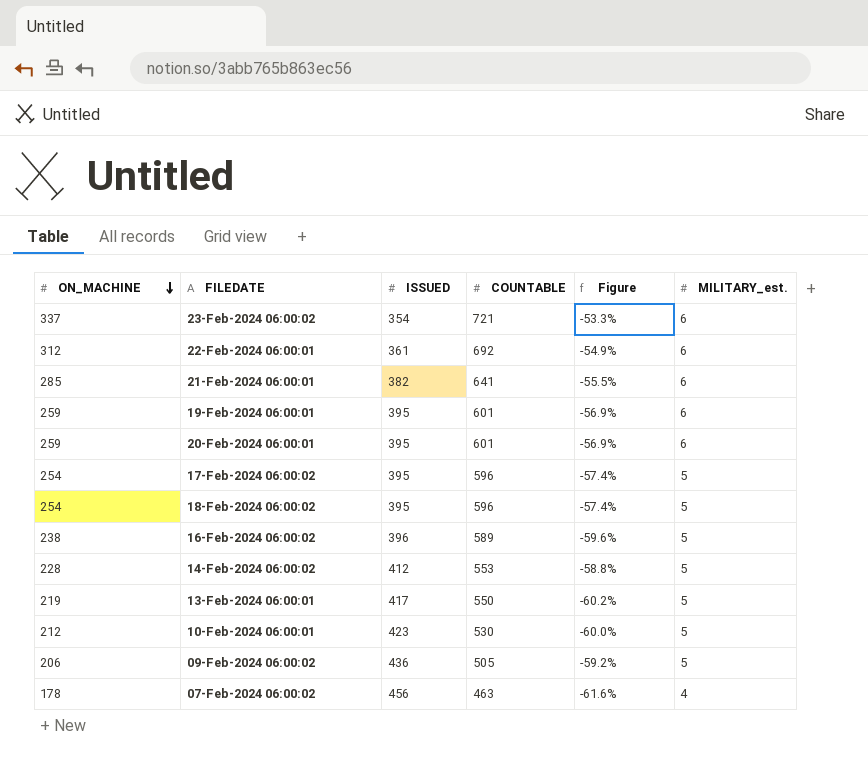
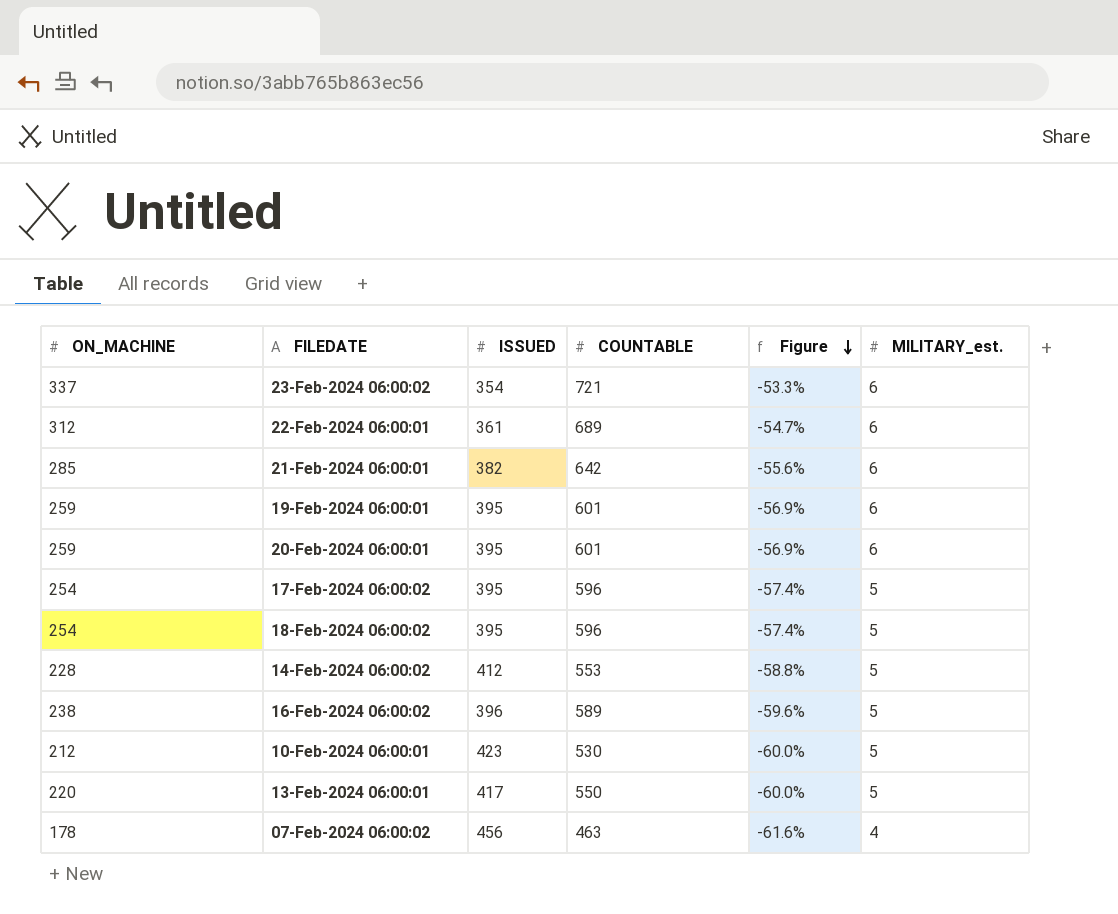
row order: ON_MACHINE descending -> Figure descending
row 09-Feb-2024 06:00:02: 206 | 436 | 505 | -59.2% | 5 -> none
22-Feb-2024 06:00:01 | COUNTABLE: 692 -> 689
22-Feb-2024 06:00:01 | Figure: -54.9% -> -54.7%
21-Feb-2024 06:00:01 | COUNTABLE: 641 -> 642
21-Feb-2024 06:00:01 | Figure: -55.5% -> -55.6%
13-Feb-2024 06:00:01 | ON_MACHINE: 219 -> 220
13-Feb-2024 06:00:01 | Figure: -60.2% -> -60.0%

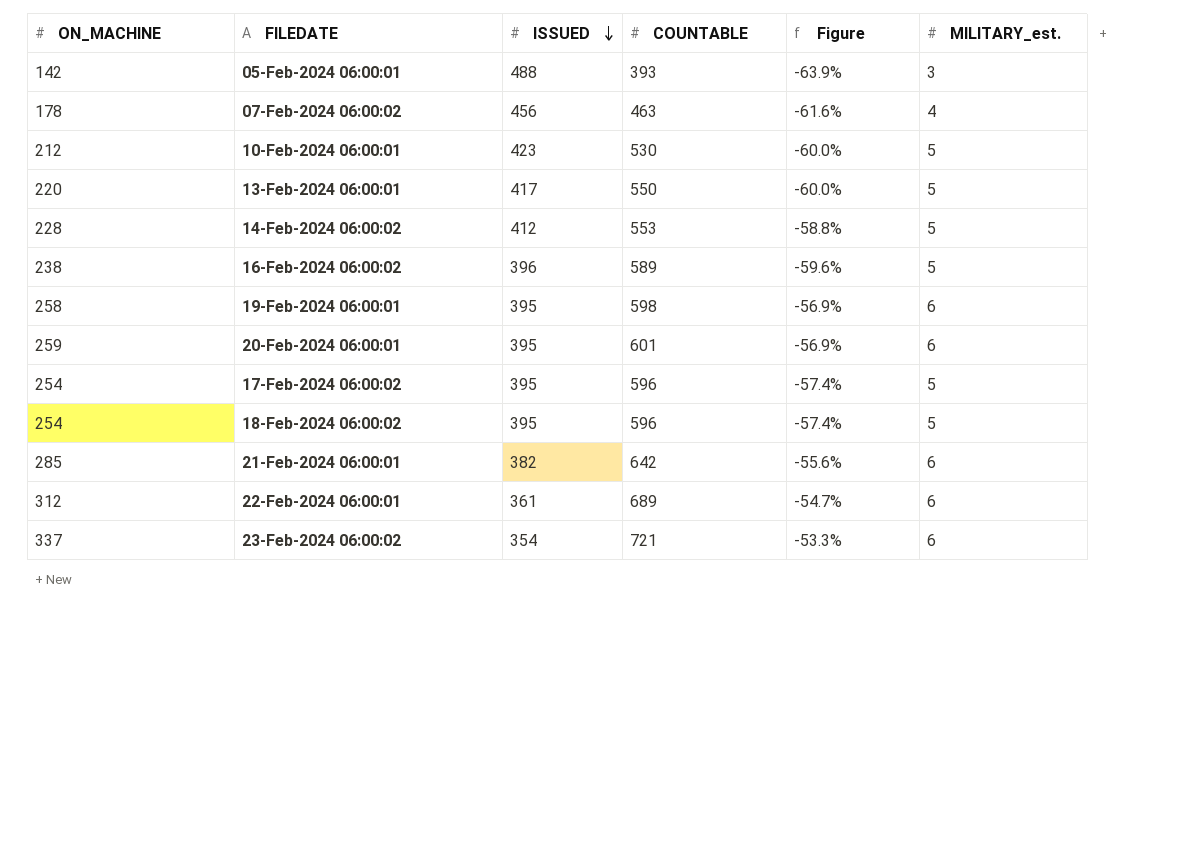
row order: Figure descending -> ISSUED descending
row 05-Feb-2024 06:00:01: none -> 142 | 488 | 393 | -63.9% | 3
19-Feb-2024 06:00:01 | ON_MACHINE: 259 -> 258
19-Feb-2024 06:00:01 | COUNTABLE: 601 -> 598

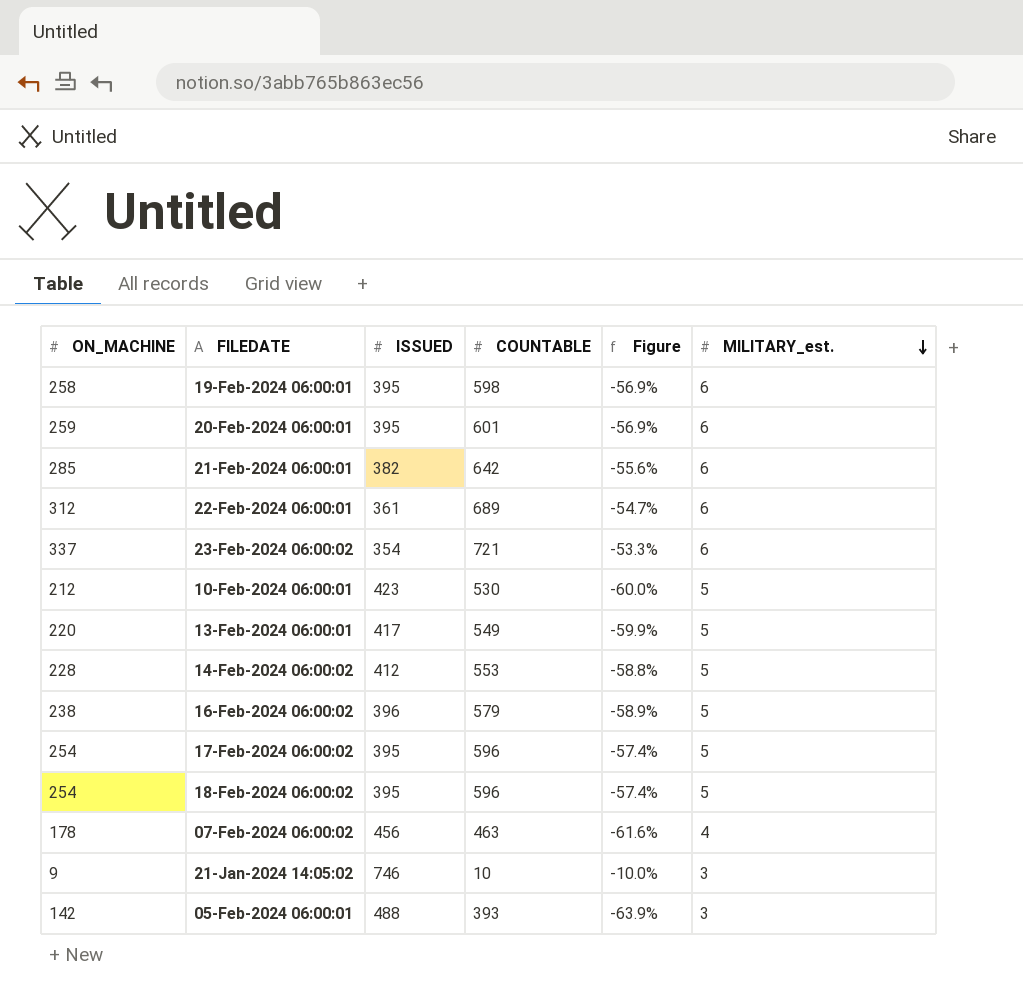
row order: ISSUED descending -> MILITARY_est. descending
13-Feb-2024 06:00:01 | COUNTABLE: 550 -> 549
13-Feb-2024 06:00:01 | Figure: -60.0% -> -59.9%
16-Feb-2024 06:00:02 | COUNTABLE: 589 -> 579
16-Feb-2024 06:00:02 | Figure: -59.6% -> -58.9%
row 21-Jan-2024 14:05:02: none -> 9 | 746 | 10 | -10.0% | 3

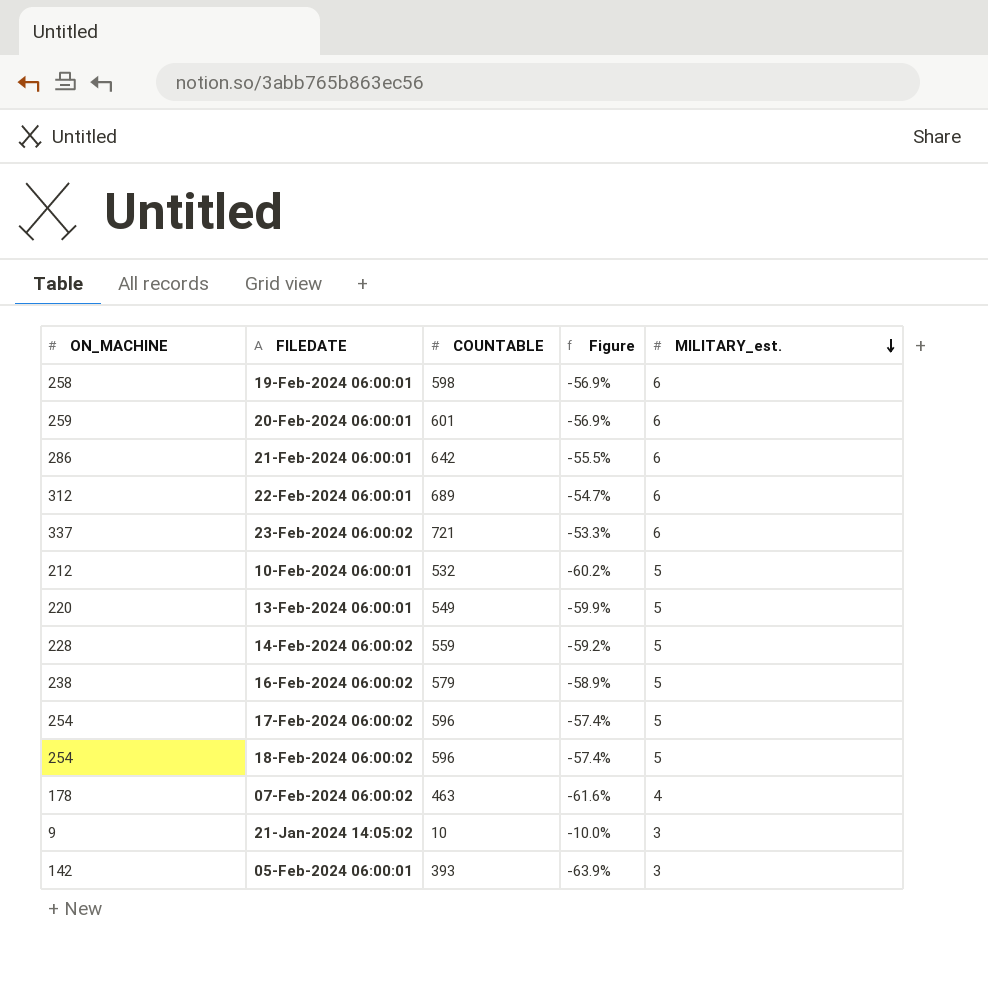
column ISSUED | position: 3 -> none
21-Feb-2024 06:00:01 | ON_MACHINE: 285 -> 286
21-Feb-2024 06:00:01 | Figure: -55.6% -> -55.5%
10-Feb-2024 06:00:01 | COUNTABLE: 530 -> 532
10-Feb-2024 06:00:01 | Figure: -60.0% -> -60.2%
14-Feb-2024 06:00:02 | COUNTABLE: 553 -> 559
14-Feb-2024 06:00:02 | Figure: -58.8% -> -59.2%

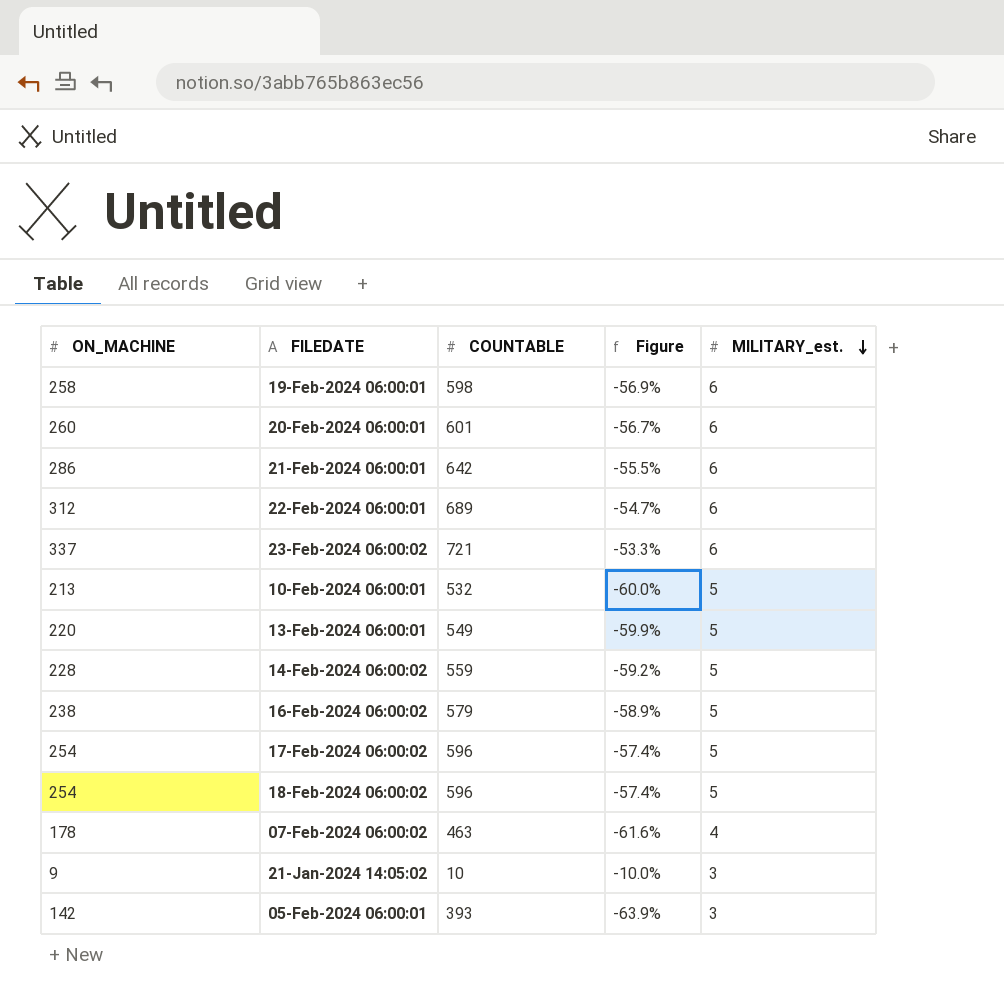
20-Feb-2024 06:00:01 | ON_MACHINE: 259 -> 260
20-Feb-2024 06:00:01 | Figure: -56.9% -> -56.7%
10-Feb-2024 06:00:01 | ON_MACHINE: 212 -> 213
10-Feb-2024 06:00:01 | Figure: -60.2% -> -60.0%

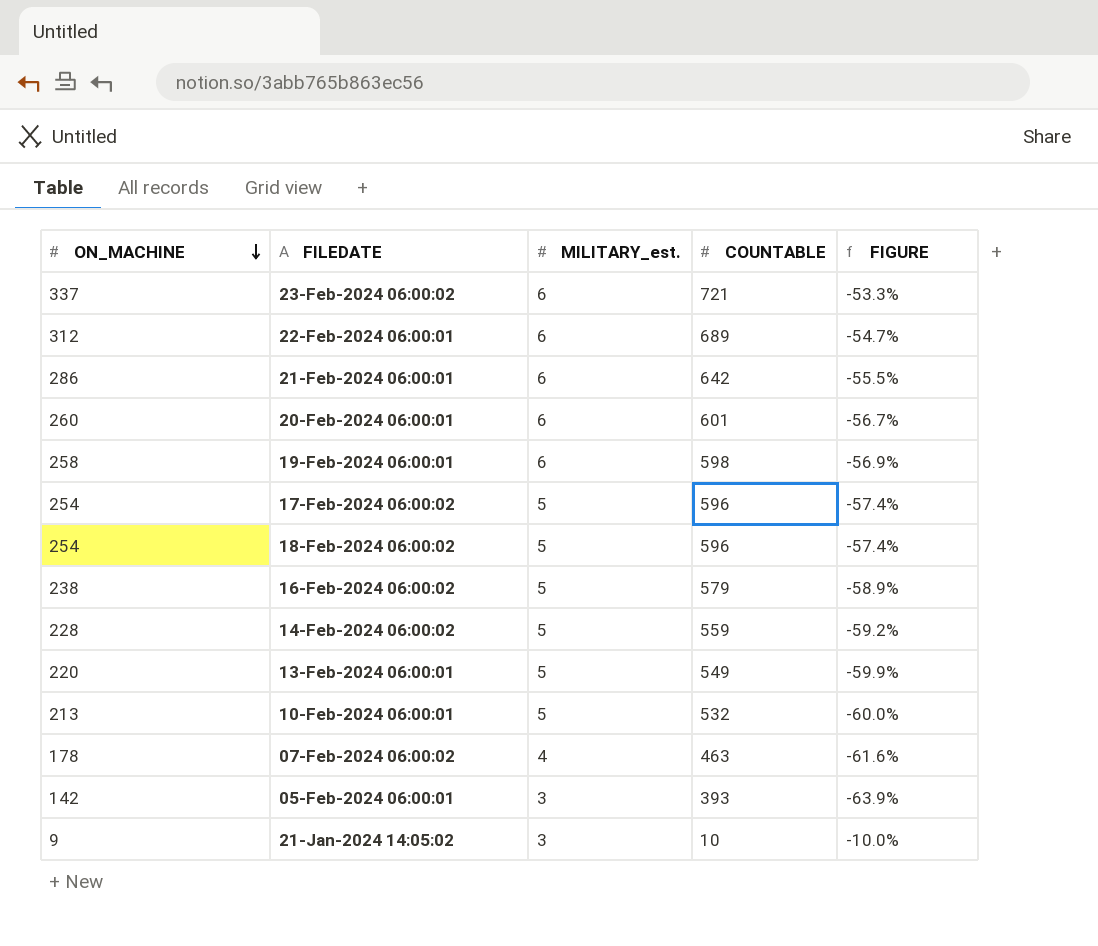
row order: MILITARY_est. descending -> ON_MACHINE descending
column MILITARY_est. | position: 5 -> 3
column name: Figure -> FIGURE

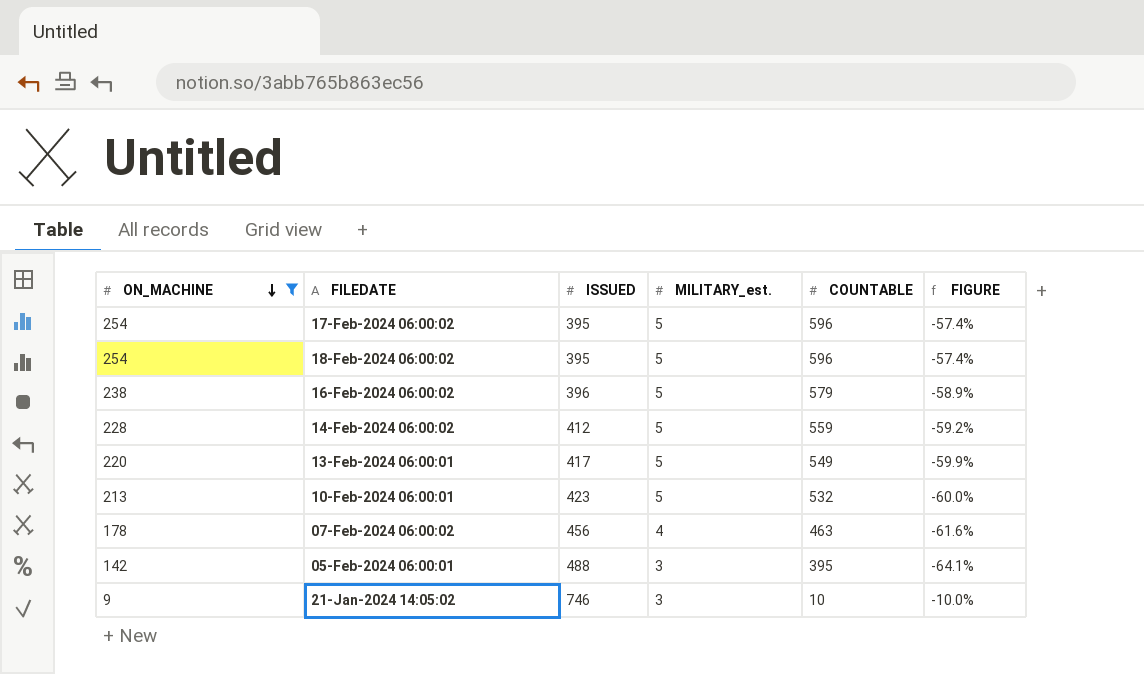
filter: none -> ON_MACHINE <= 254
column ISSUED | position: none -> 3
05-Feb-2024 06:00:01 | COUNTABLE: 393 -> 395
05-Feb-2024 06:00:01 | FIGURE: -63.9% -> -64.1%

